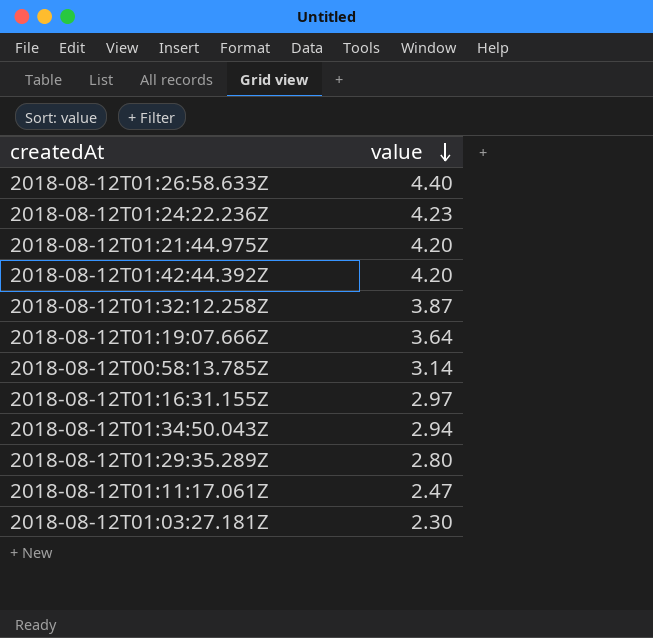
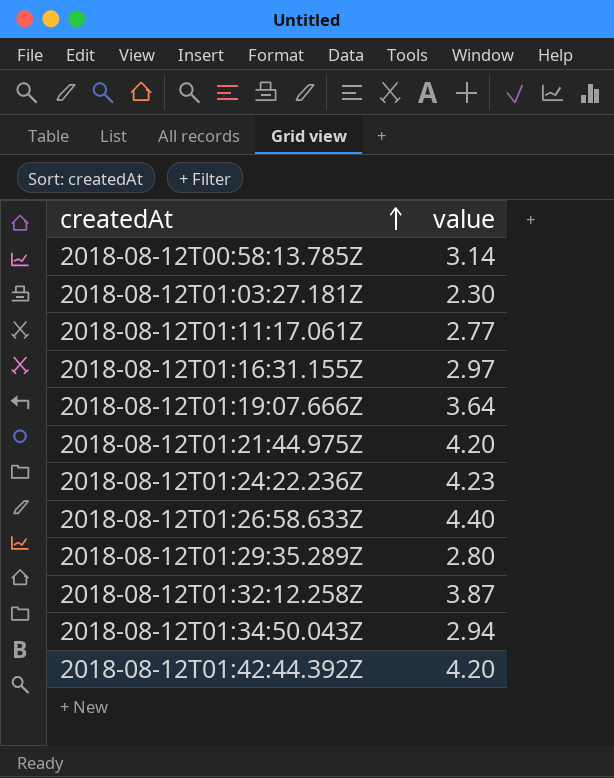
row order: value descending -> createdAt ascending
2018-08-12T01:11:17.061Z | value: 2.47 -> 2.77

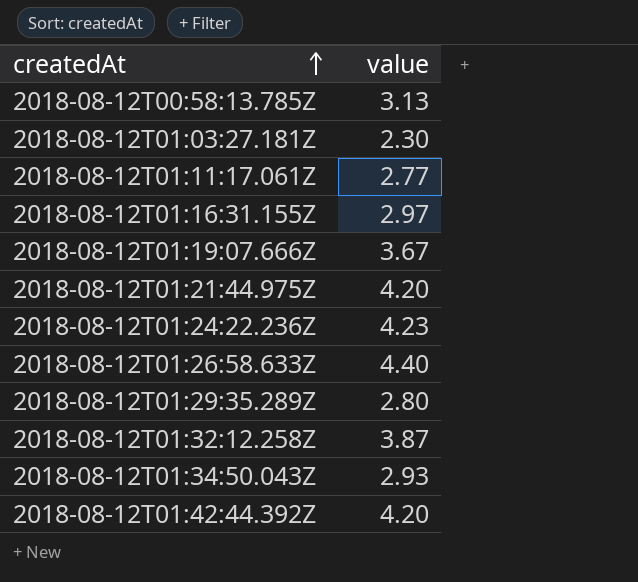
2018-08-12T00:58:13.785Z | value: 3.14 -> 3.13
2018-08-12T01:19:07.666Z | value: 3.64 -> 3.67
2018-08-12T01:34:50.043Z | value: 2.94 -> 2.93

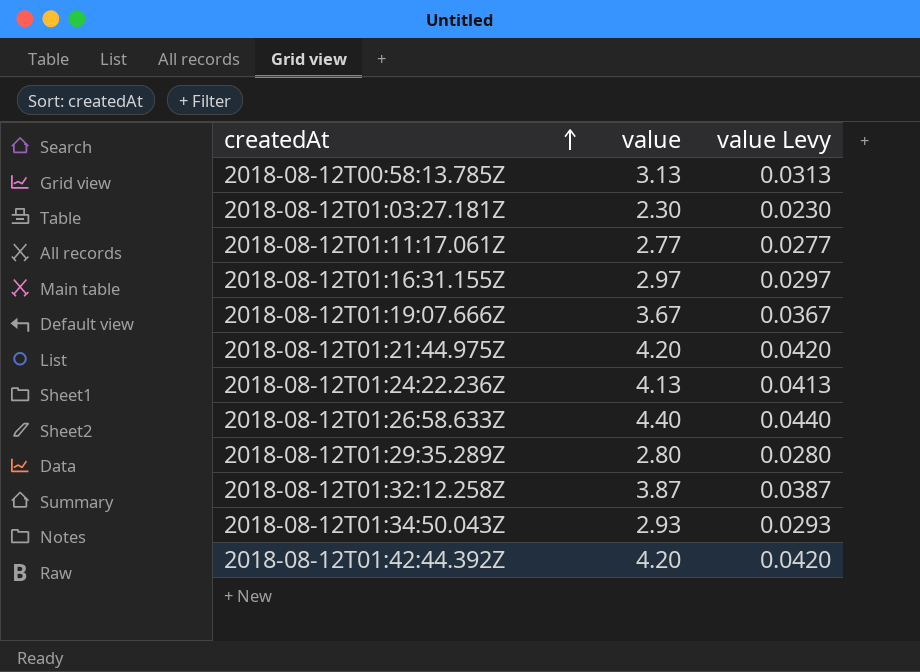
column value Levy | formula: none -> [value] * 0.01
2018-08-12T01:24:22.236Z | value: 4.23 -> 4.13

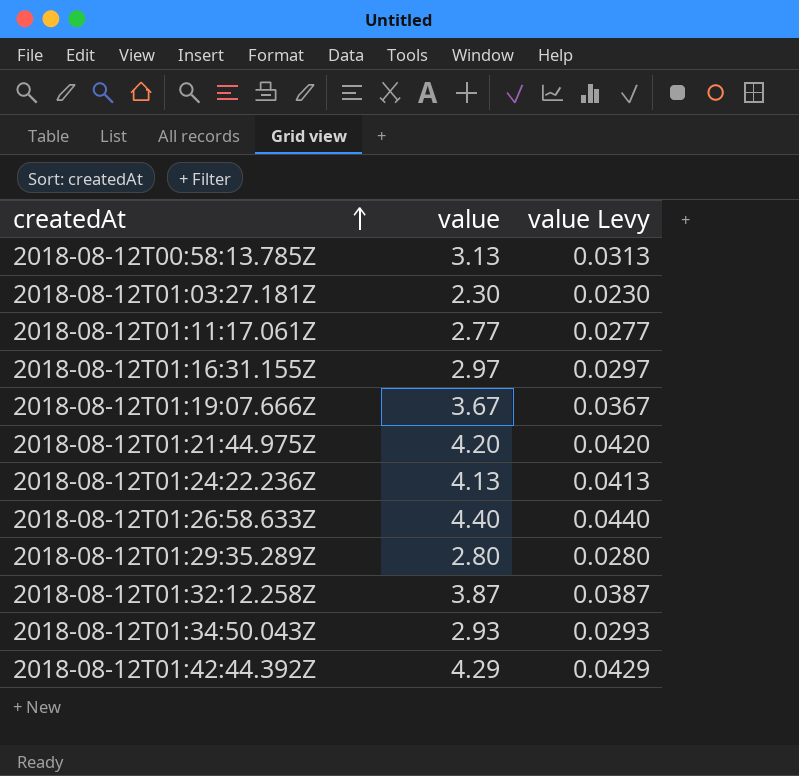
2018-08-12T01:42:44.392Z | value: 4.20 -> 4.29
2018-08-12T01:42:44.392Z | value Levy: 0.0420 -> 0.0429

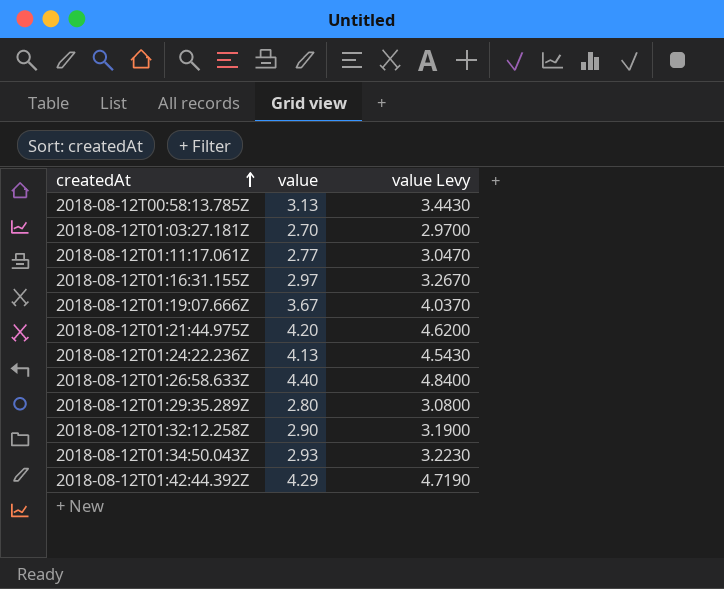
column value Levy | formula: [value] * 0.01 -> [value] * 1.1
2018-08-12T01:03:27.181Z | value: 2.30 -> 2.70
2018-08-12T01:32:12.258Z | value: 3.87 -> 2.90

